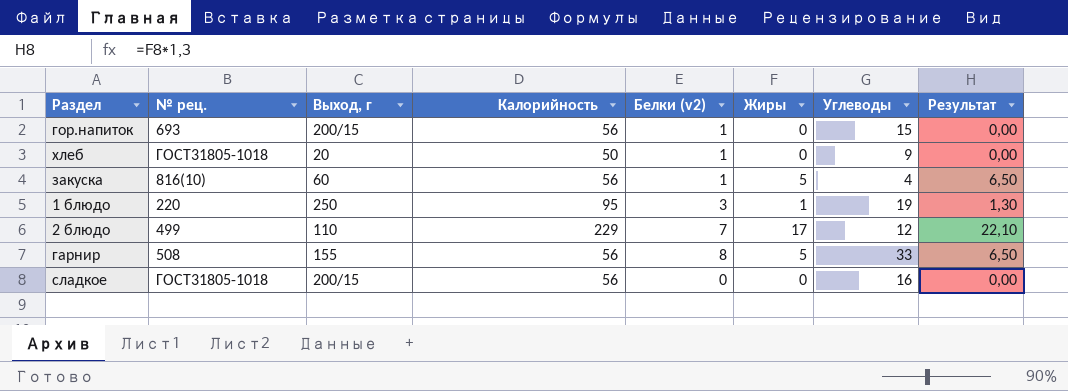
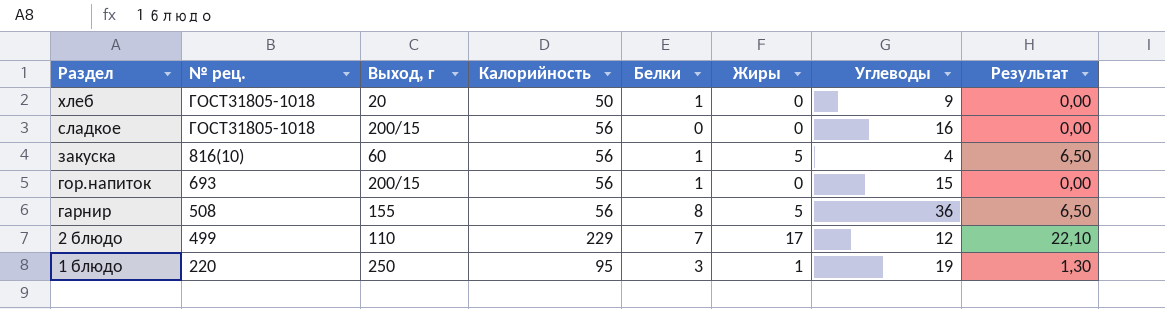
row order: none -> Раздел descending
column name: Белки (v2) -> Белки
гарнир | Углеводы: 33 -> 36

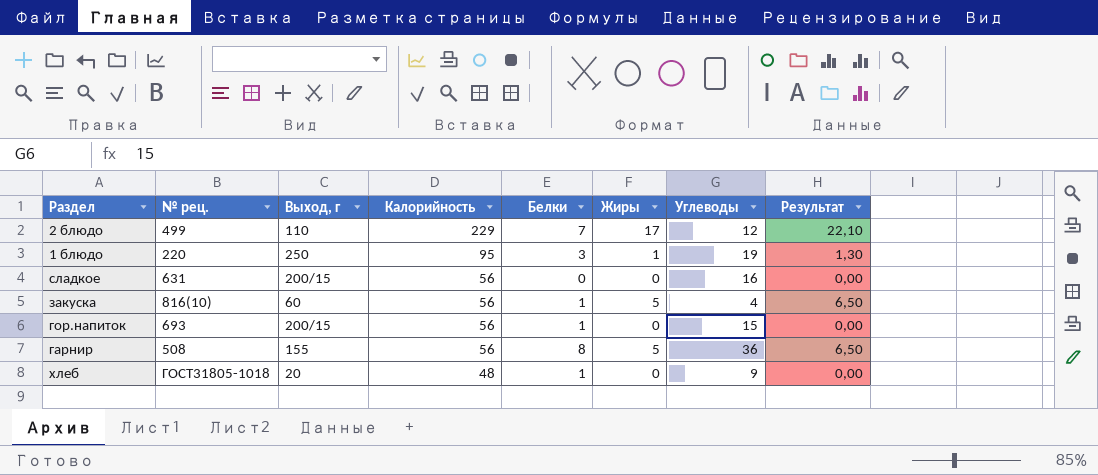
row order: Раздел descending -> Калорийность descending
сладкое | № рец.: ГОСТ31805-1018 -> 631
хлеб | Калорийность: 50 -> 48

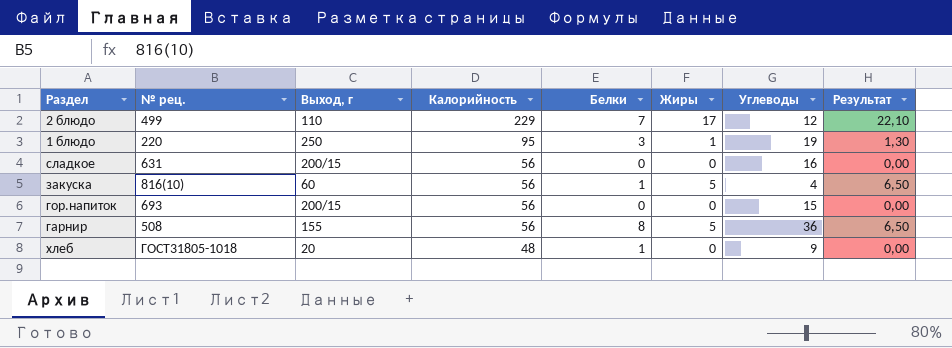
гор.напиток | Белки: 1 -> 0

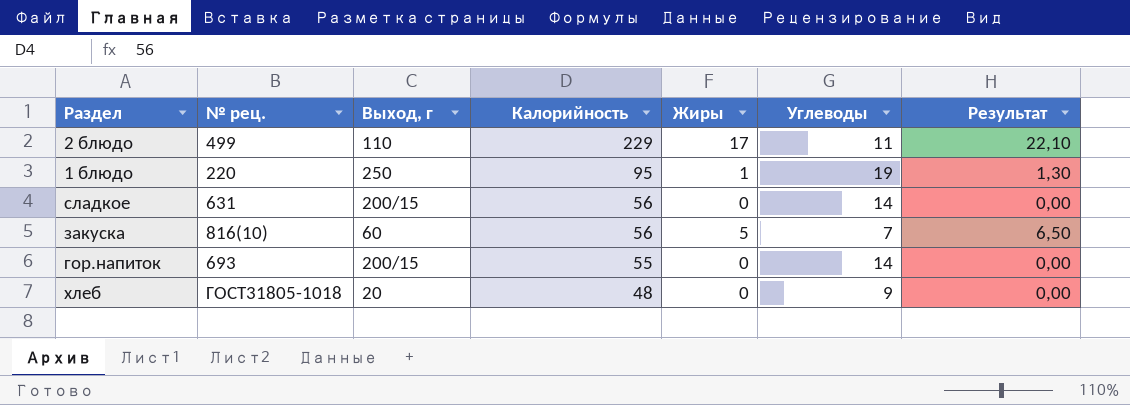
column Белки | position: 5 -> none
row гарнир: 508 | 155 | 56 | 8 | 5 | 36 | 6,50 -> none
2 блюдо | Углеводы: 12 -> 11
сладкое | Углеводы: 16 -> 14
закуска | Углеводы: 4 -> 7
гор.напиток | Калорийность: 56 -> 55
гор.напиток | Углеводы: 15 -> 14

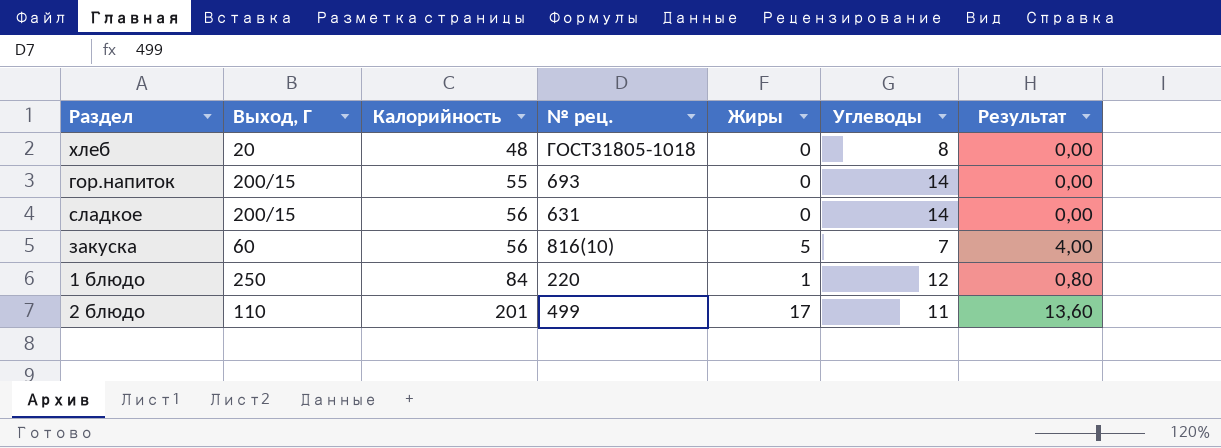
row order: Калорийность descending -> Калорийность ascending
column name: Выход, г -> Выход, Г
column № рец. | position: 2 -> 4
column Результат | formula: [Жиры] * 1,3 -> [Жиры] * 0,8
хлеб | Углеводы: 9 -> 8
1 блюдо | Калорийность: 95 -> 84
1 блюдо | Углеводы: 19 -> 12
2 блюдо | Калорийность: 229 -> 201

